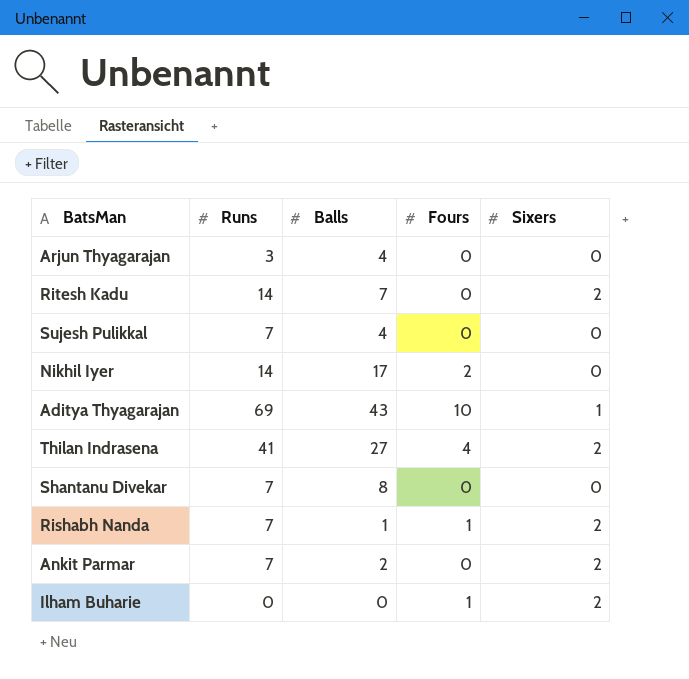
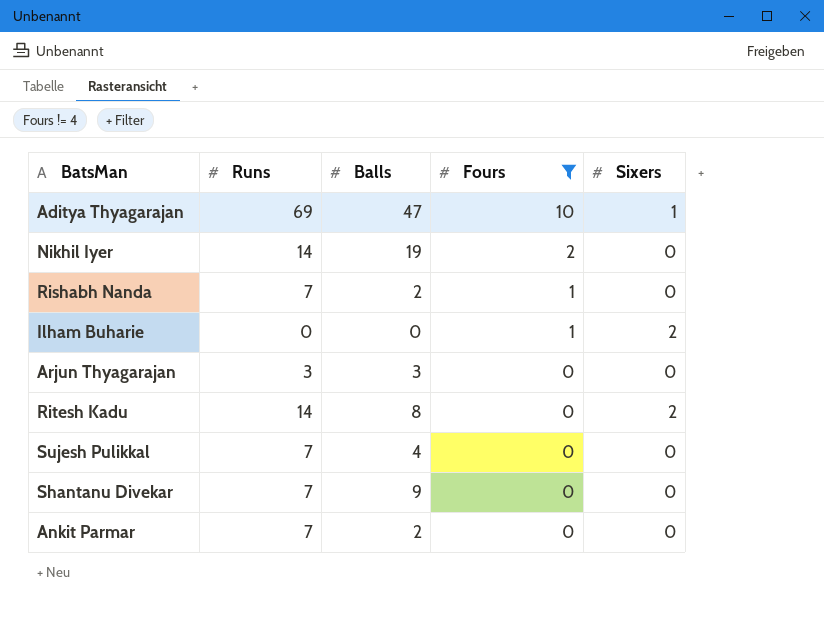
filter: none -> Fours != 4
row order: none -> Fours descending
Aditya Thyagarajan | Balls: 43 -> 47
Nikhil Iyer | Balls: 17 -> 19
Rishabh Nanda | Balls: 1 -> 2
Rishabh Nanda | Sixers: 2 -> 0
Arjun Thyagarajan | Balls: 4 -> 3
Ritesh Kadu | Balls: 7 -> 8
Shantanu Divekar | Balls: 8 -> 9
Ankit Parmar | Sixers: 2 -> 0

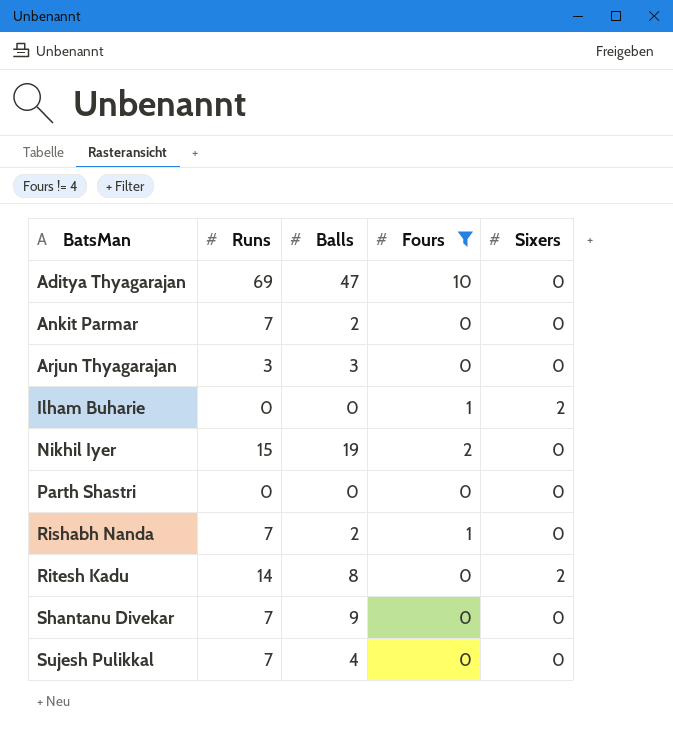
row order: Fours descending -> BatsMan ascending
Aditya Thyagarajan | Sixers: 1 -> 0
Nikhil Iyer | Runs: 14 -> 15
row Parth Shastri: none -> 0 | 0 | 0 | 0

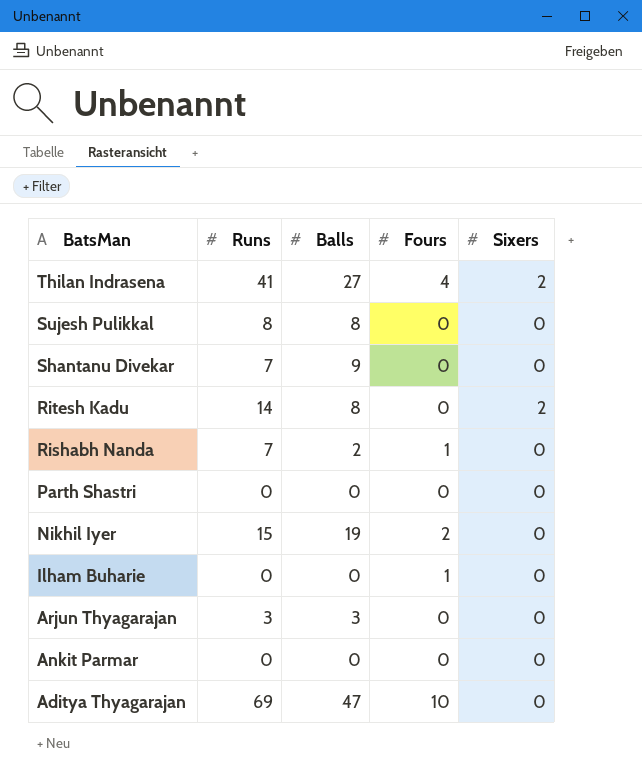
filter: Fours != 4 -> none
row order: BatsMan ascending -> BatsMan descending
Sujesh Pulikkal | Runs: 7 -> 8
Sujesh Pulikkal | Balls: 4 -> 8
Ilham Buharie | Sixers: 2 -> 0
Ankit Parmar | Runs: 7 -> 0
Ankit Parmar | Balls: 2 -> 0

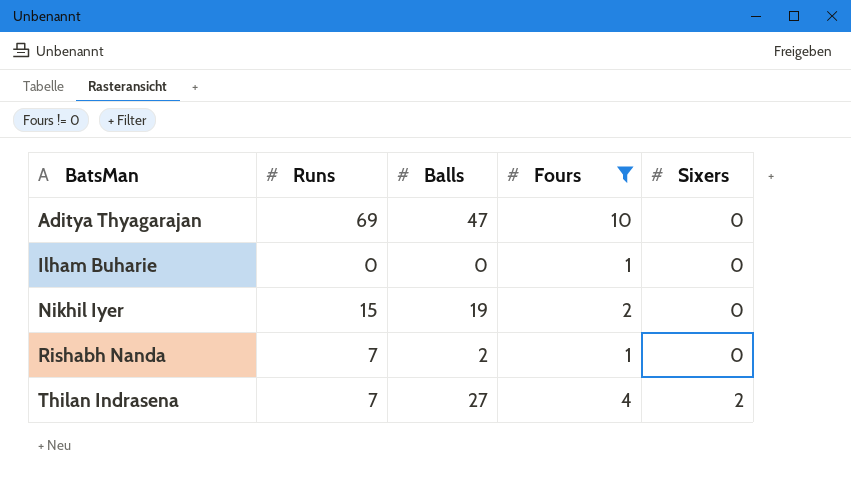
filter: none -> Fours != 0
row order: BatsMan descending -> BatsMan ascending
Thilan Indrasena | Runs: 41 -> 7

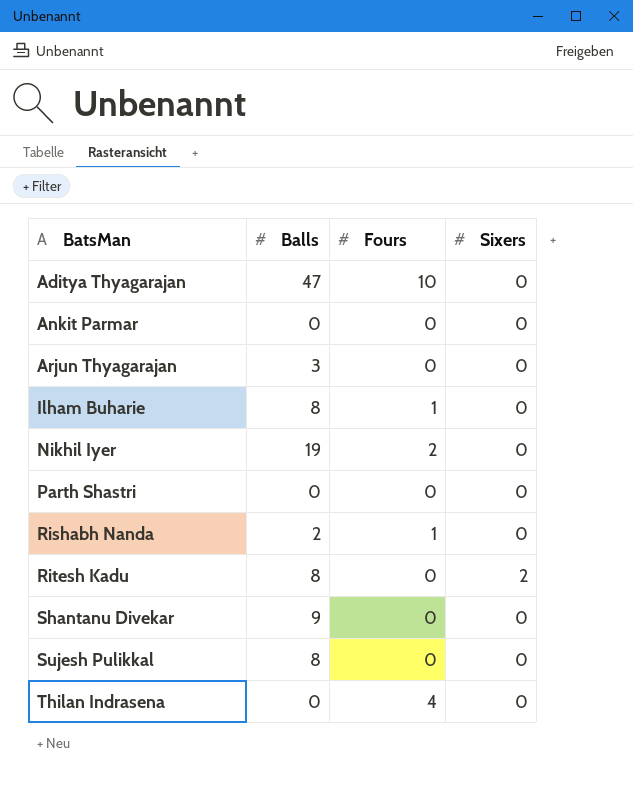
filter: Fours != 0 -> none
column Runs | position: 2 -> none
Ilham Buharie | Balls: 0 -> 8
Thilan Indrasena | Balls: 27 -> 0
Thilan Indrasena | Sixers: 2 -> 0

